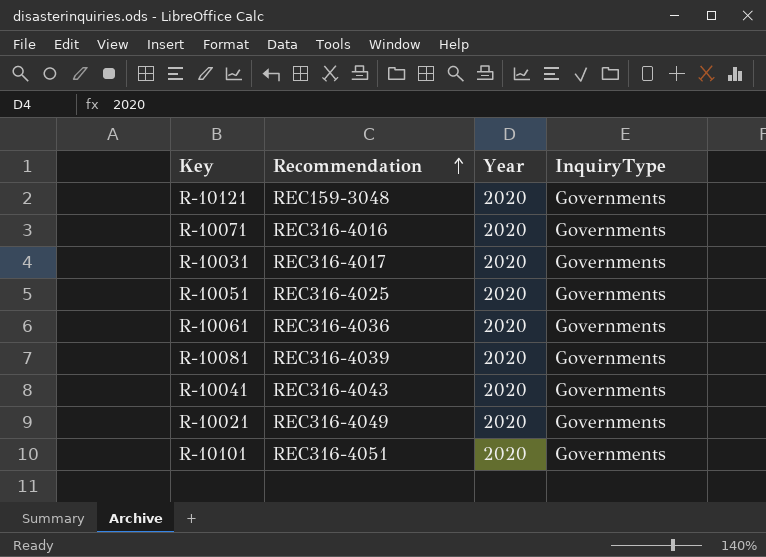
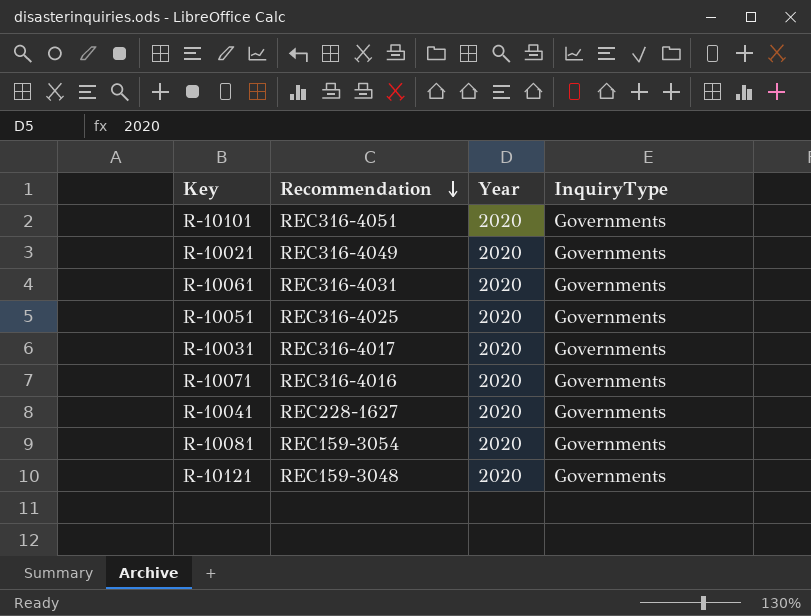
row order: Recommendation ascending -> Recommendation descending
R-10061 | Recommendation: REC316-4036 -> REC316-4031
R-10041 | Recommendation: REC316-4043 -> REC228-1627
R-10081 | Recommendation: REC316-4039 -> REC159-3054

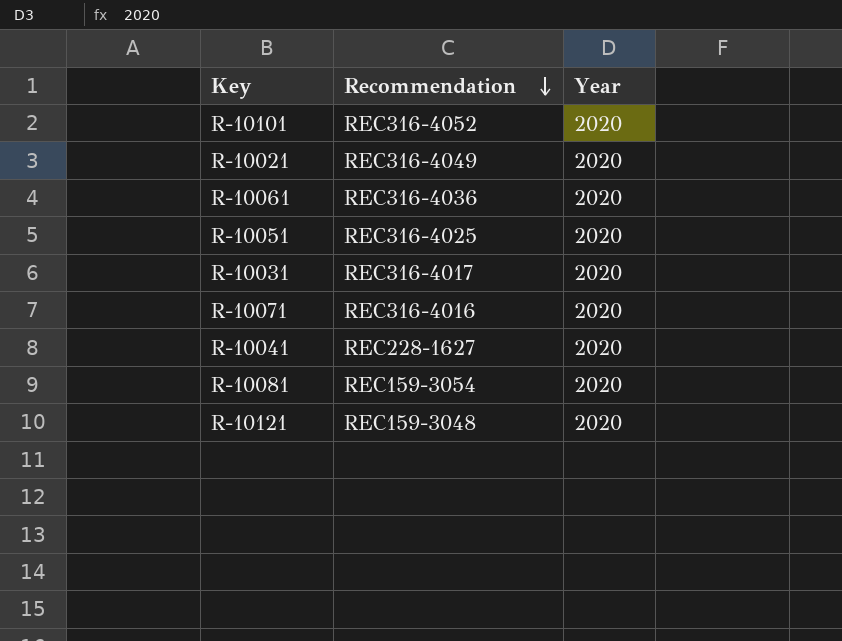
column InquiryType | position: 4 -> none
R-10101 | Recommendation: REC316-4051 -> REC316-4052
R-10061 | Recommendation: REC316-4031 -> REC316-4036

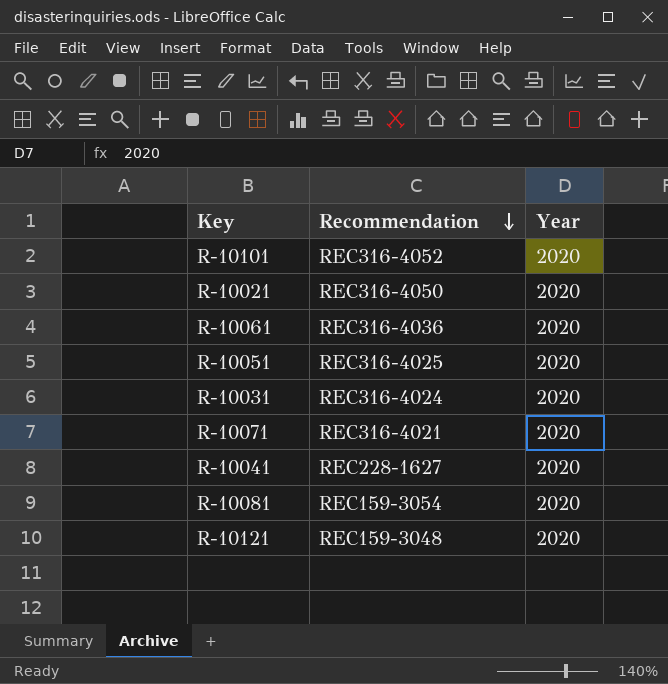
R-10021 | Recommendation: REC316-4049 -> REC316-4050
R-10031 | Recommendation: REC316-4017 -> REC316-4024
R-10071 | Recommendation: REC316-4016 -> REC316-4021

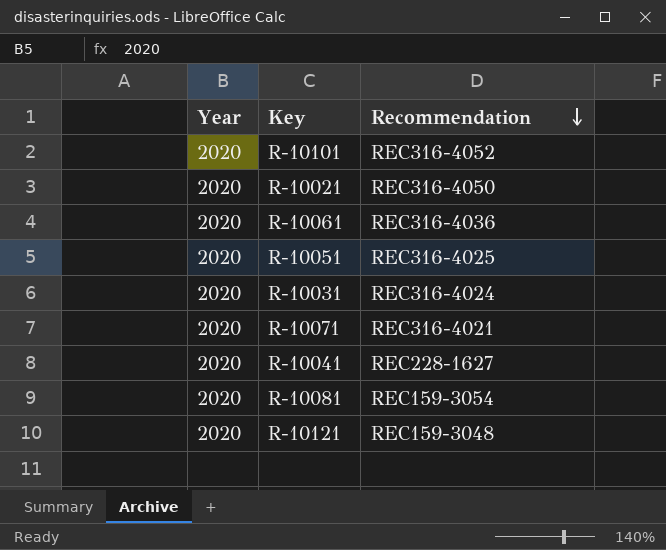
column Year | position: 3 -> 1

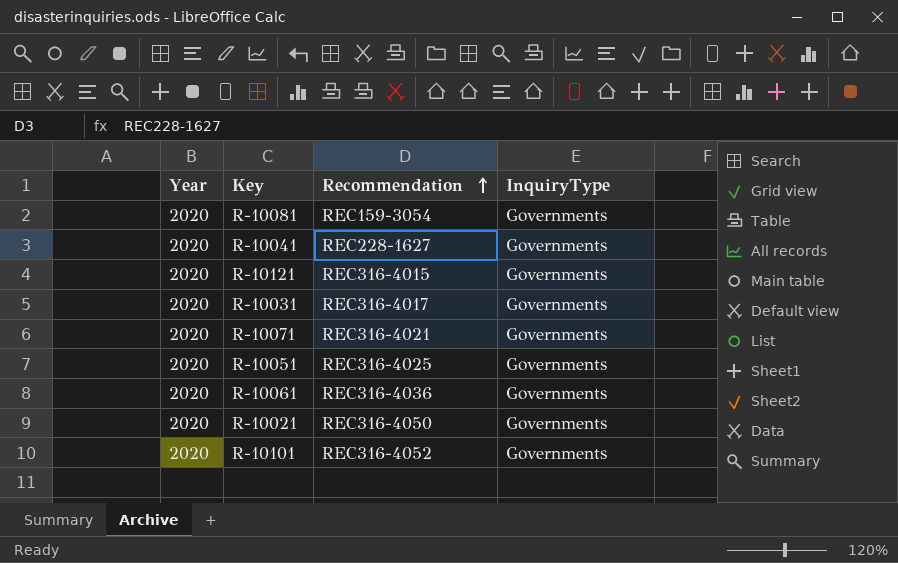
row order: Recommendation descending -> Recommendation ascending
column InquiryType | position: none -> 4
R-10121 | Recommendation: REC159-3048 -> REC316-4015
R-10031 | Recommendation: REC316-4024 -> REC316-4017

